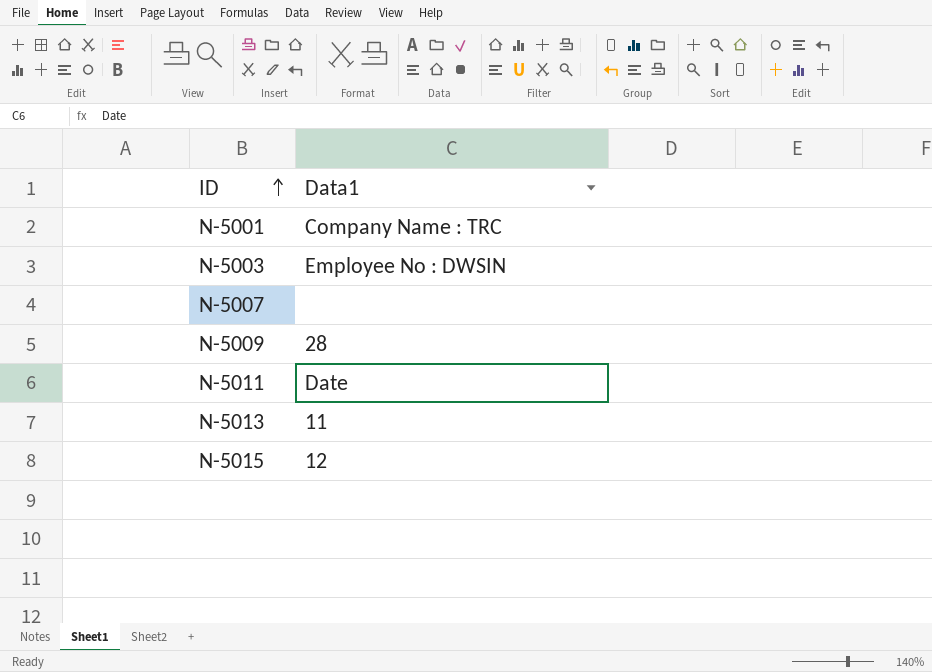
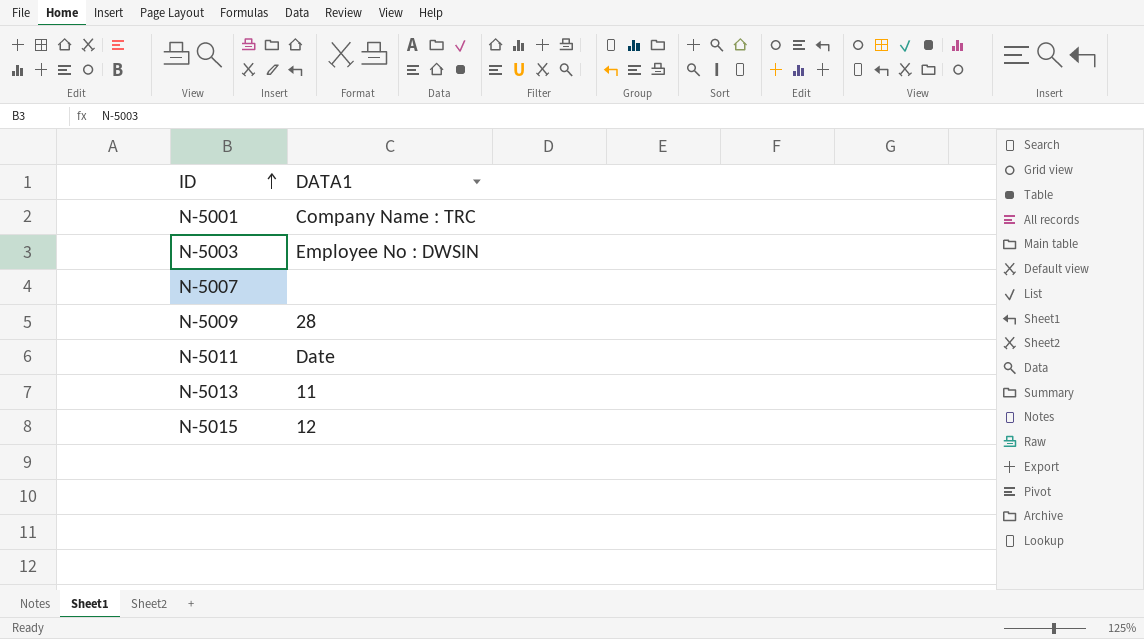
column name: Data1 -> DATA1

